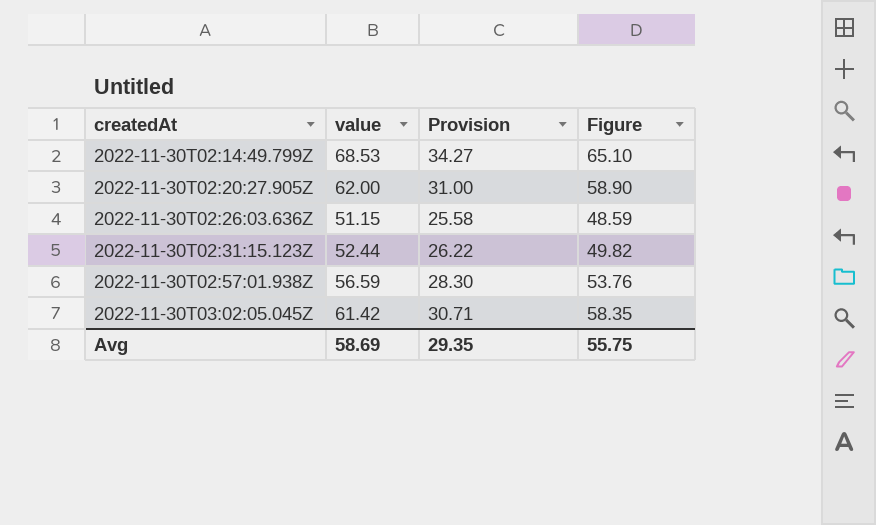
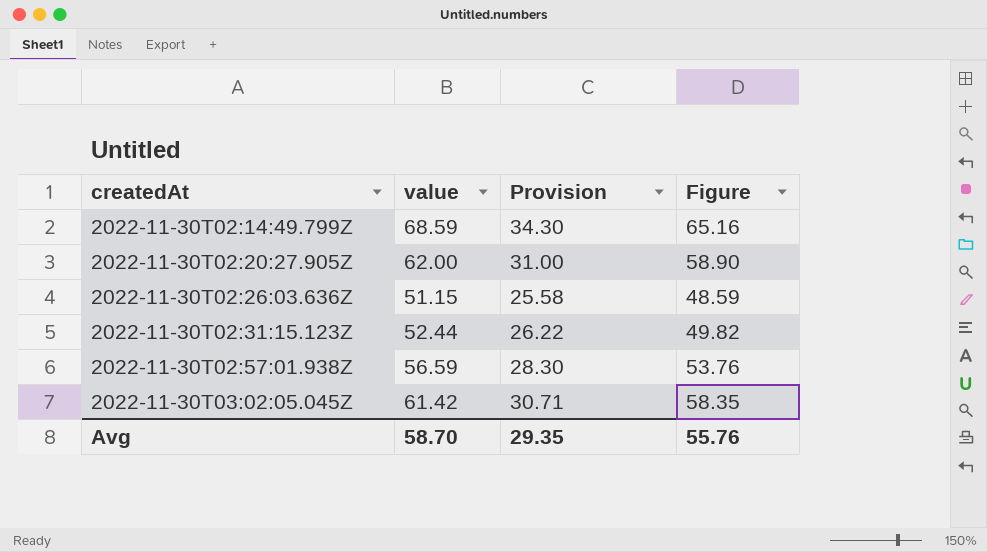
2022-11-30T02:14:49.799Z | value: 68.53 -> 68.59
2022-11-30T02:14:49.799Z | Provision: 34.27 -> 34.30
2022-11-30T02:14:49.799Z | Figure: 65.10 -> 65.16
Avg | value: 58.69 -> 58.70
Avg | Figure: 55.75 -> 55.76

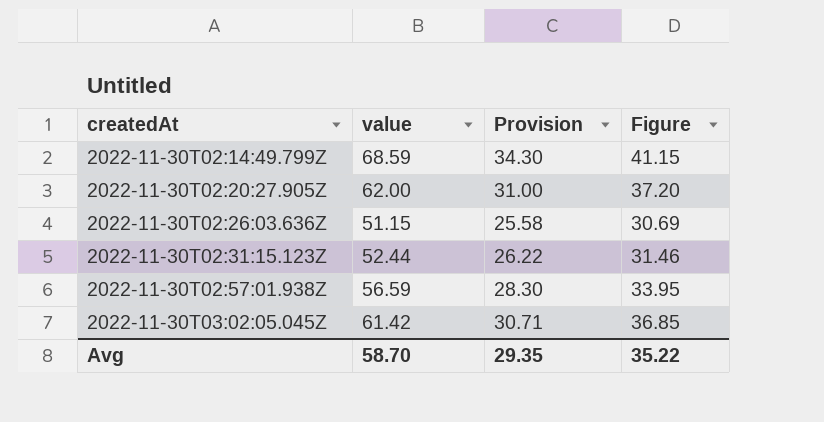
column Figure | formula: [value] * 0.95 -> [value] * 0.6
Avg | Figure: 55.76 -> 35.22

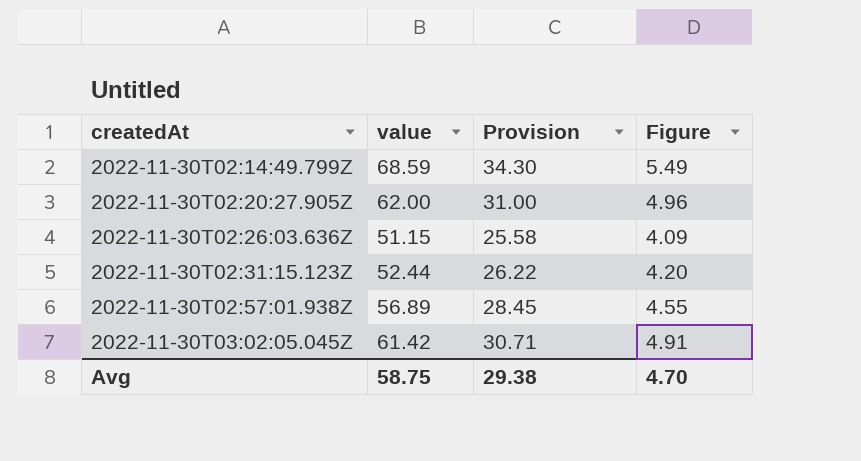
column Figure | formula: [value] * 0.6 -> [value] * 0.08
2022-11-30T02:57:01.938Z | value: 56.59 -> 56.89
2022-11-30T02:57:01.938Z | Provision: 28.30 -> 28.45
Avg | value: 58.70 -> 58.75
Avg | Provision: 29.35 -> 29.38
Avg | Figure: 35.22 -> 4.70

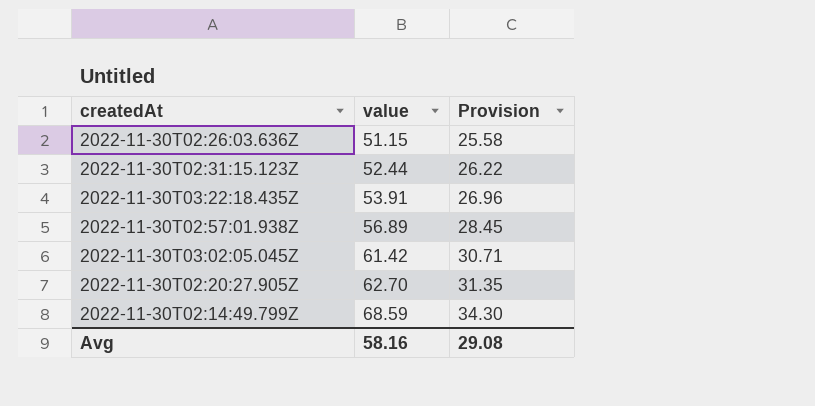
row order: createdAt ascending -> value ascending
column Figure | formula: [value] * 0.08 -> none
row 2022-11-30T03:22:18.435Z: none -> 53.91 | 26.96
2022-11-30T02:20:27.905Z | value: 62.00 -> 62.70
2022-11-30T02:20:27.905Z | Provision: 31.00 -> 31.35
Avg | value: 58.75 -> 58.16
Avg | Provision: 29.38 -> 29.08

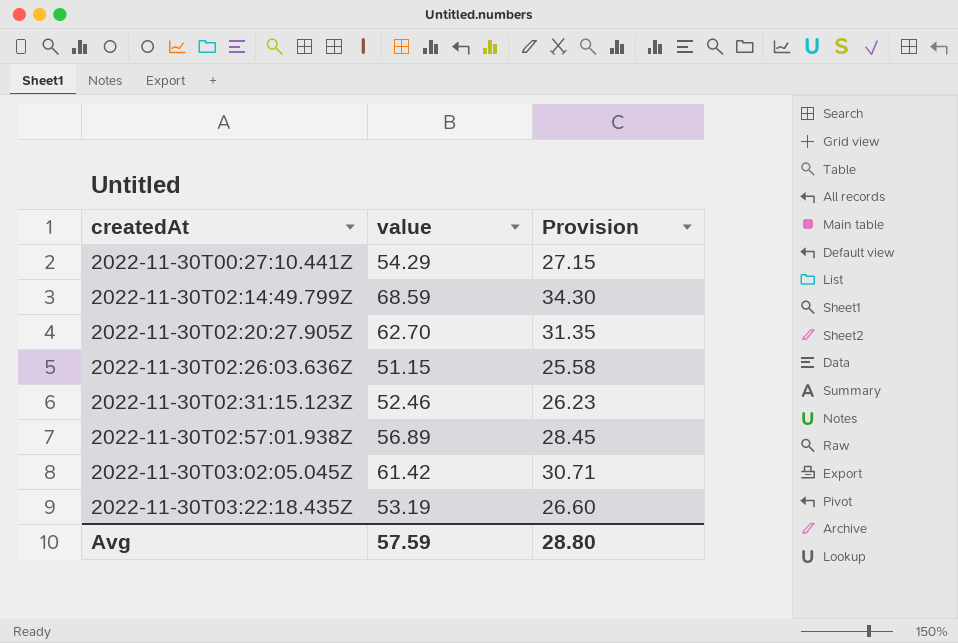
row order: value ascending -> createdAt ascending
row 2022-11-30T00:27:10.441Z: none -> 54.29 | 27.15
2022-11-30T02:31:15.123Z | value: 52.44 -> 52.46
2022-11-30T02:31:15.123Z | Provision: 26.22 -> 26.23
2022-11-30T03:22:18.435Z | value: 53.91 -> 53.19
2022-11-30T03:22:18.435Z | Provision: 26.96 -> 26.60
Avg | value: 58.16 -> 57.59
Avg | Provision: 29.08 -> 28.80

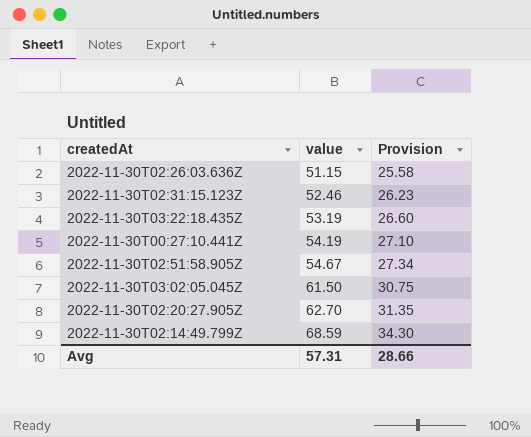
row order: createdAt ascending -> value ascending
row 2022-11-30T02:57:01.938Z: 56.89 | 28.45 -> none
2022-11-30T00:27:10.441Z | value: 54.29 -> 54.19
2022-11-30T00:27:10.441Z | Provision: 27.15 -> 27.10
row 2022-11-30T02:51:58.905Z: none -> 54.67 | 27.34
2022-11-30T03:02:05.045Z | value: 61.42 -> 61.50
2022-11-30T03:02:05.045Z | Provision: 30.71 -> 30.75
Avg | value: 57.59 -> 57.31
Avg | Provision: 28.80 -> 28.66

